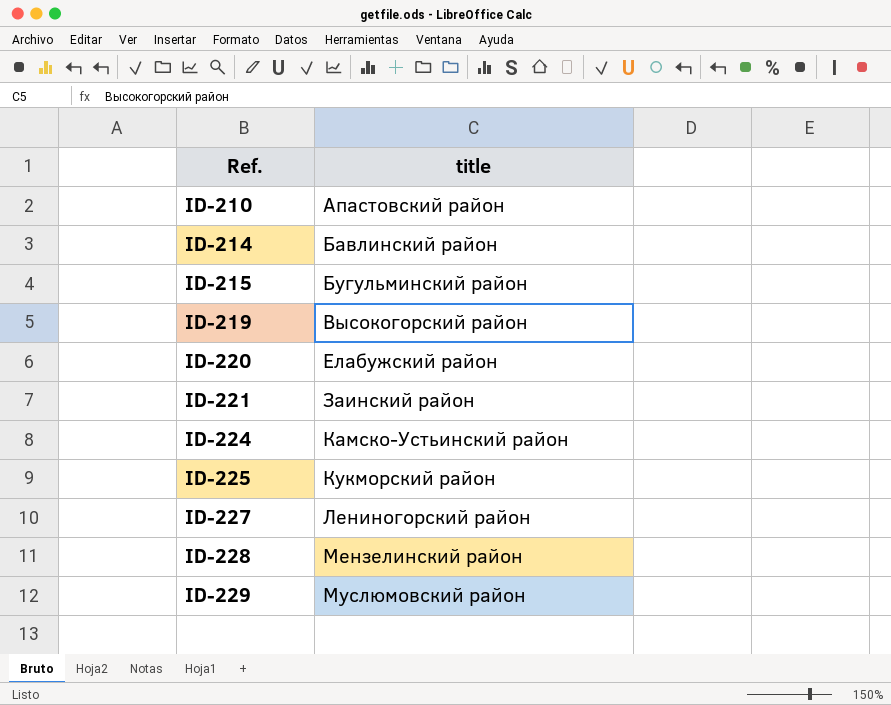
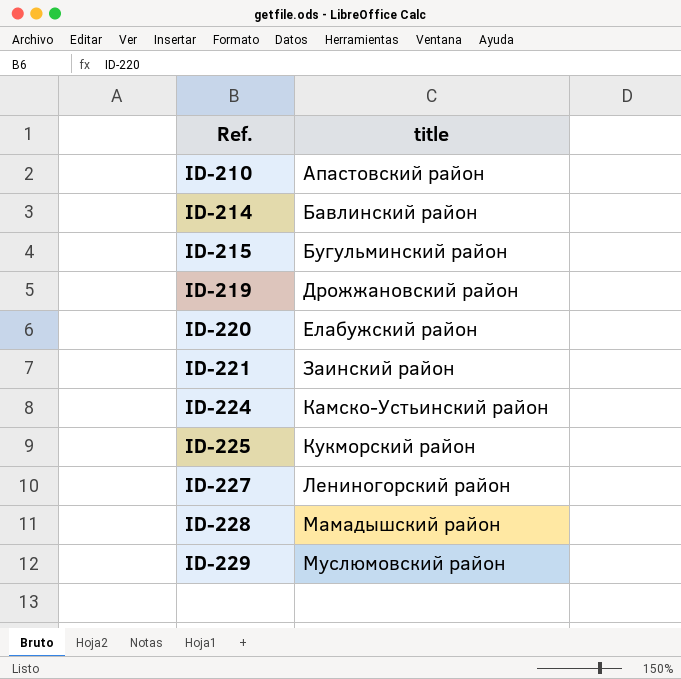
ID-219 | title: Высокогорский район -> Дрожжановский район
ID-228 | title: Мензелинский район -> Мамадышский район

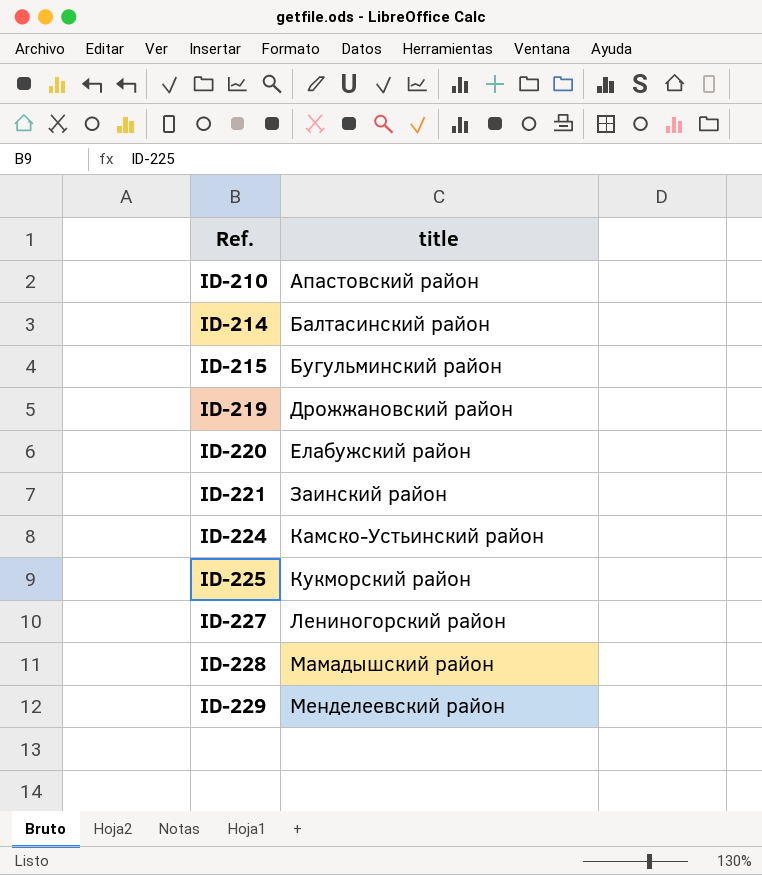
ID-214 | title: Бавлинский район -> Балтасинский район
ID-229 | title: Муслюмовский район -> Менделеевский район

